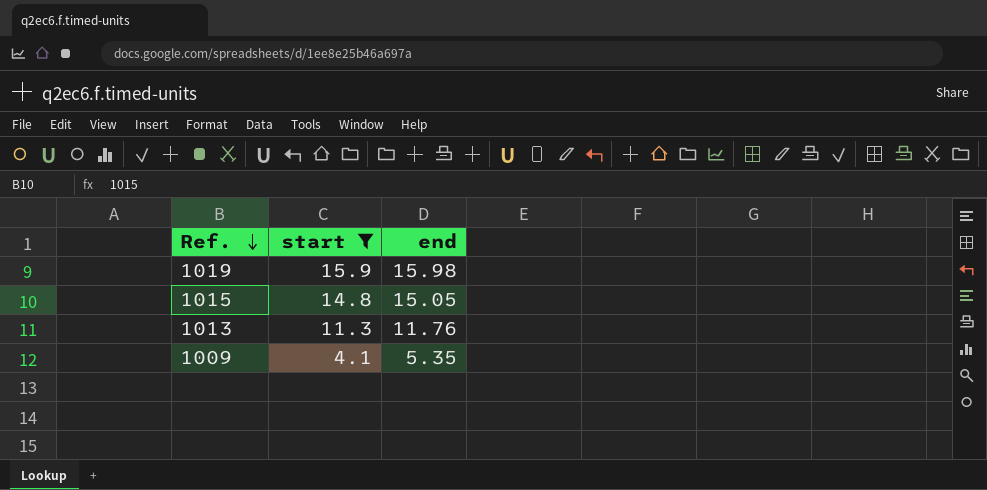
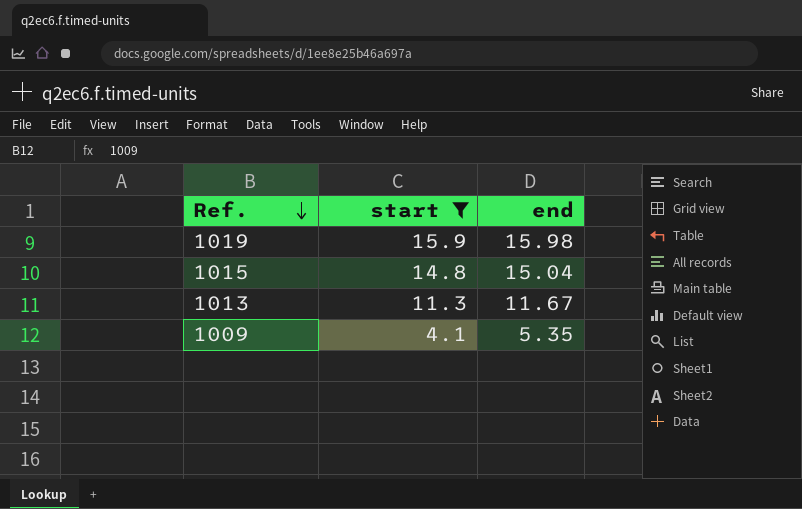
1015 | end: 15.05 -> 15.04
1013 | end: 11.76 -> 11.67

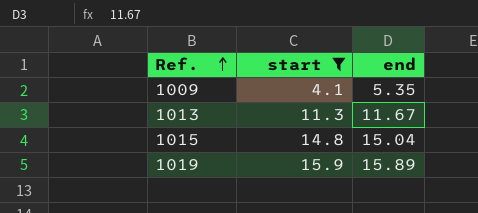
row order: Ref. descending -> Ref. ascending
1019 | end: 15.98 -> 15.89

